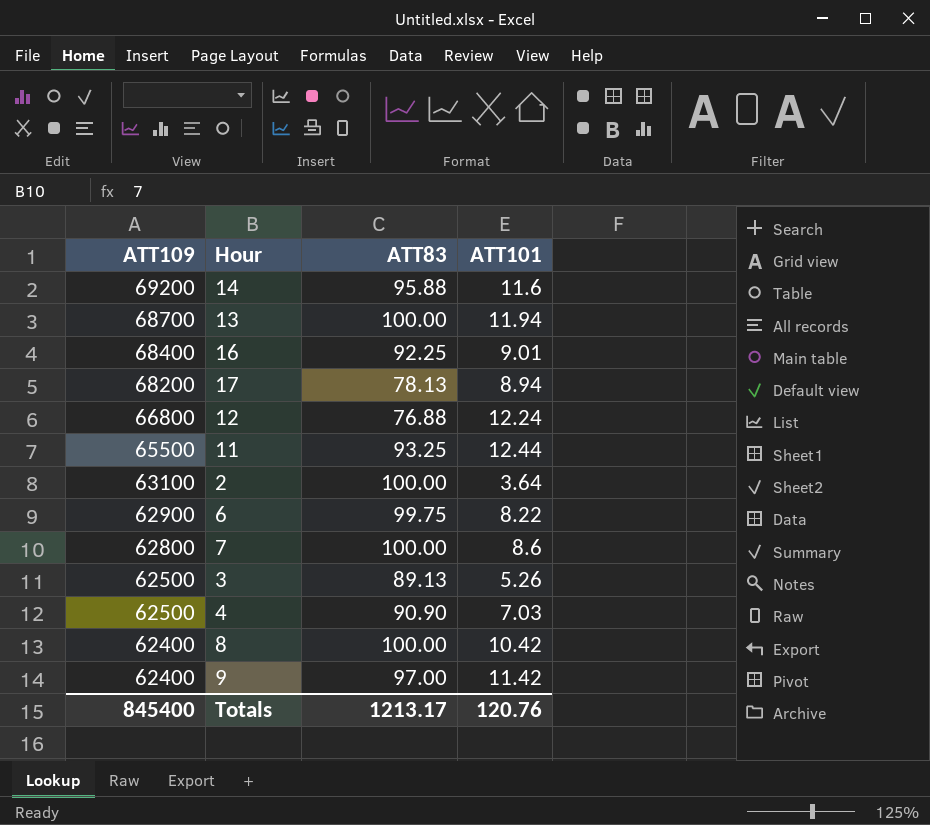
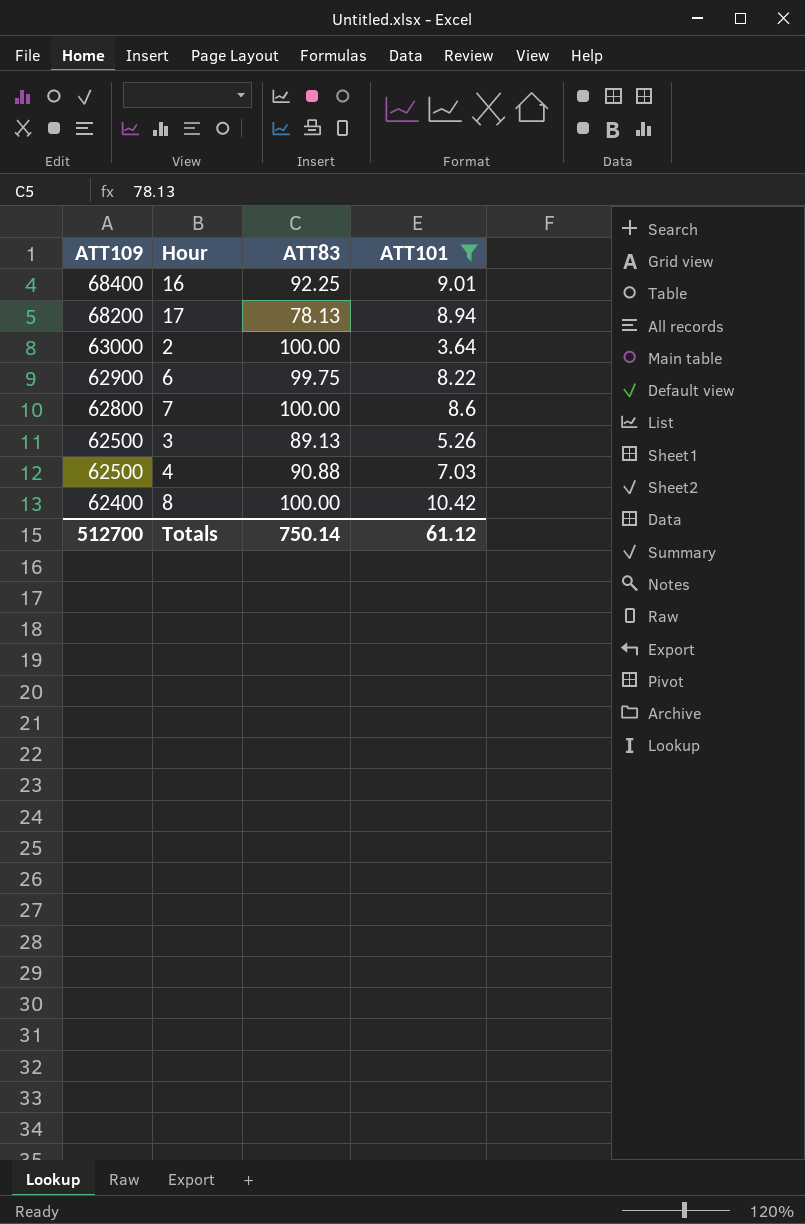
filter: none -> ATT101 <= 10.42
2 | ATT109: 63100 -> 63000
4 | ATT83: 90.90 -> 90.88
Totals | ATT109: 845400 -> 512700
Totals | ATT83: 1213.17 -> 750.14
Totals | ATT101: 120.76 -> 61.12

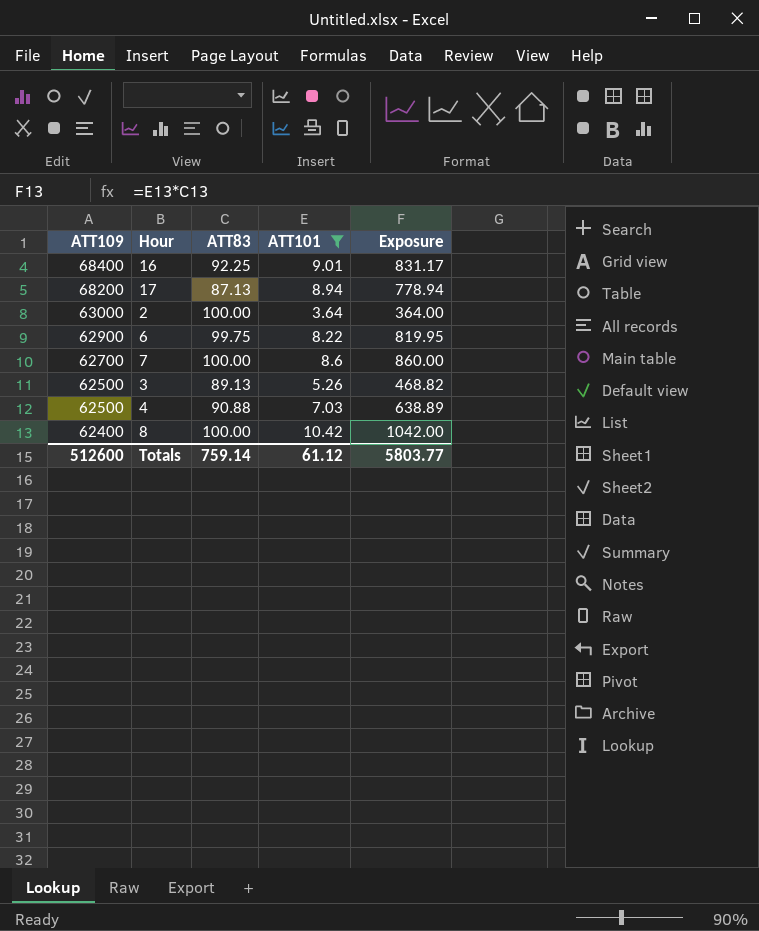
column Exposure | formula: none -> [ATT83] * [ATT101]
17 | ATT83: 78.13 -> 87.13
7 | ATT109: 62800 -> 62700
Totals | ATT109: 512700 -> 512600
Totals | ATT83: 750.14 -> 759.14

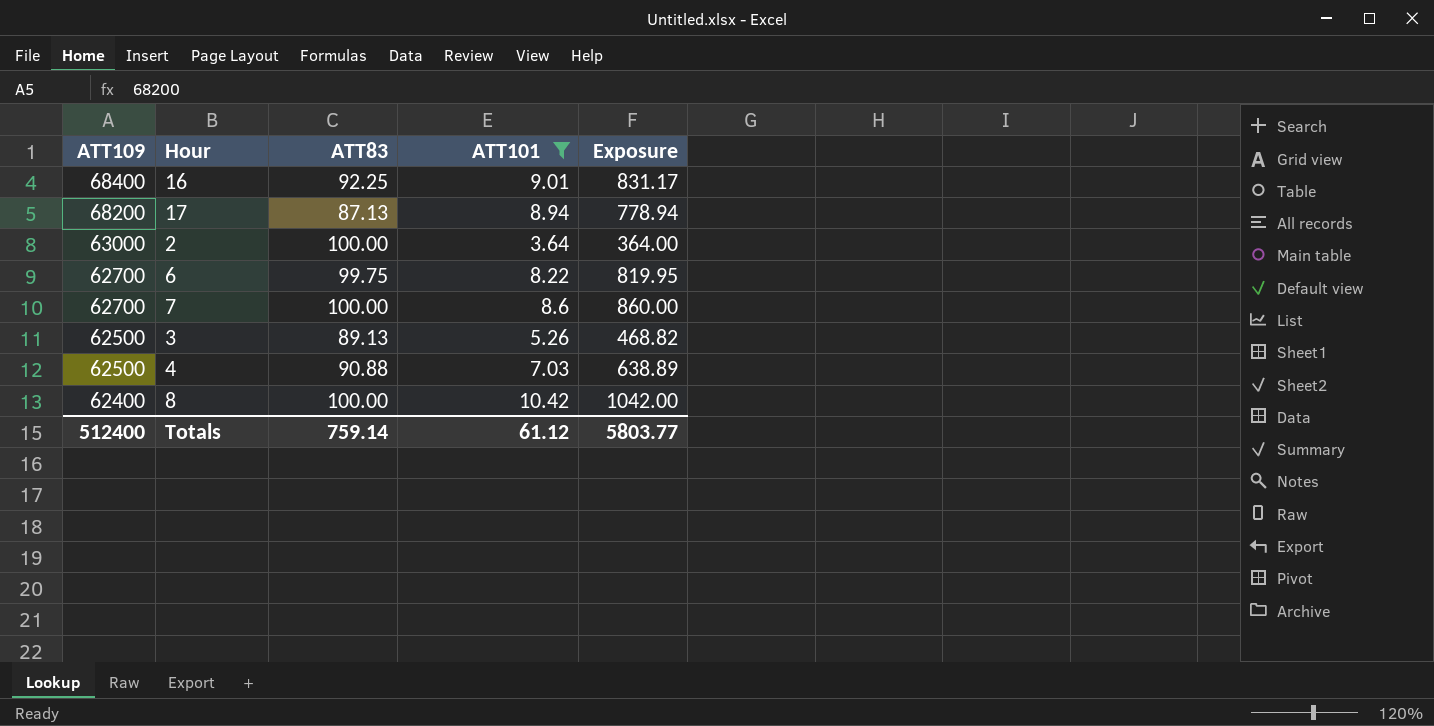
6 | ATT109: 62900 -> 62700
Totals | ATT109: 512600 -> 512400

